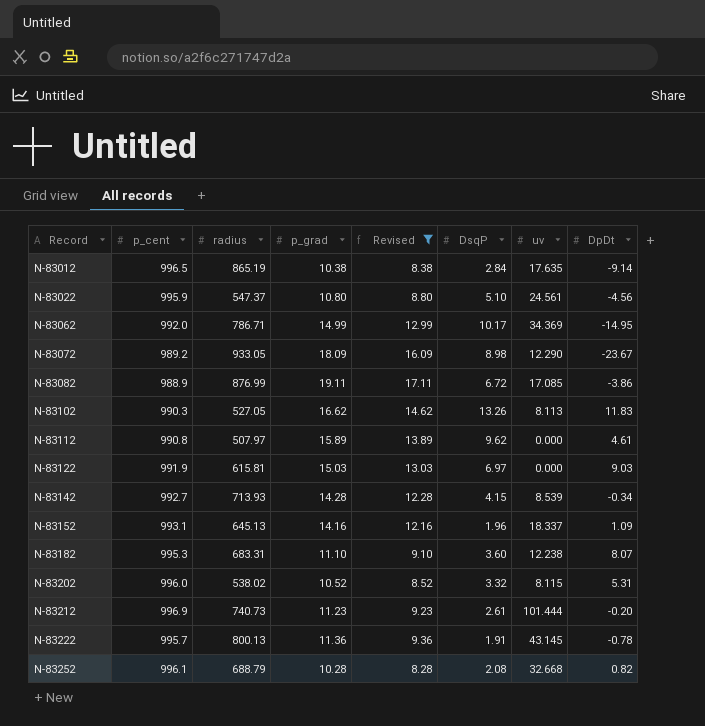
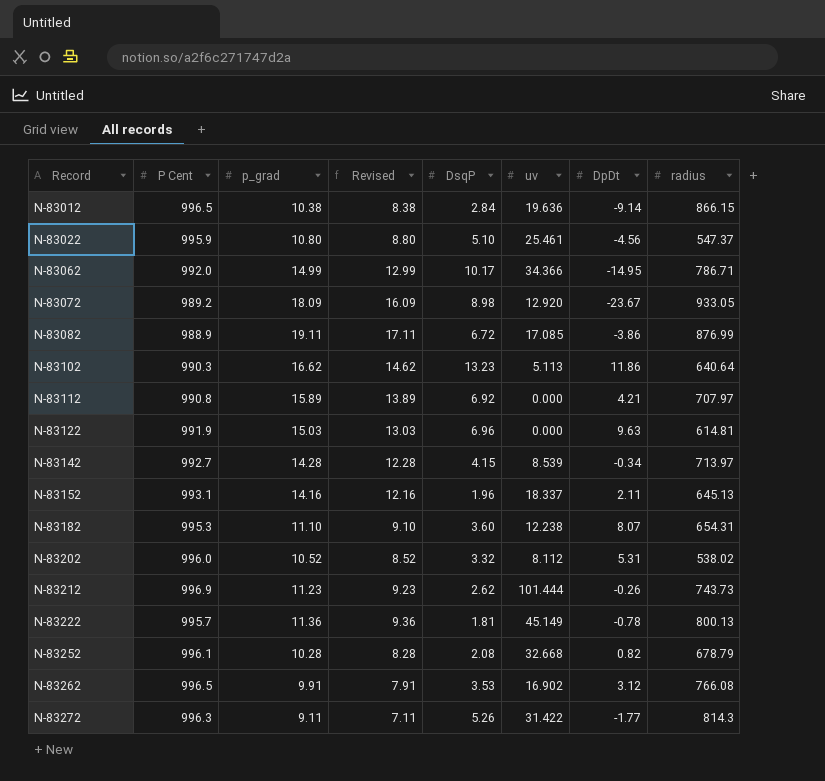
filter: Revised >= 8.28 -> none
column name: p_cent -> P Cent
column radius | position: 3 -> 8
N-83012 | uv: 17.635 -> 19.636
N-83012 | radius: 865.19 -> 866.15
N-83022 | uv: 24.561 -> 25.461
N-83062 | uv: 34.369 -> 34.366
N-83072 | uv: 12.290 -> 12.920
N-83102 | DsqP: 13.26 -> 13.23
N-83102 | uv: 8.113 -> 5.113
N-83102 | DpDt: 11.83 -> 11.86
N-83102 | radius: 527.05 -> 640.64
N-83112 | DsqP: 9.62 -> 6.92
N-83112 | DpDt: 4.61 -> 4.21
N-83112 | radius: 507.97 -> 707.97
N-83122 | DsqP: 6.97 -> 6.96
N-83122 | DpDt: 9.03 -> 9.63
N-83122 | radius: 615.81 -> 614.81
N-83142 | radius: 713.93 -> 713.97
N-83152 | DpDt: 1.09 -> 2.11
N-83182 | radius: 683.31 -> 654.31
N-83202 | uv: 8.115 -> 8.112
N-83212 | DsqP: 2.61 -> 2.62
N-83212 | DpDt: -0.20 -> -0.26
N-83212 | radius: 740.73 -> 743.73
N-83222 | DsqP: 1.91 -> 1.81
N-83222 | uv: 43.145 -> 45.149
N-83252 | radius: 688.79 -> 678.79

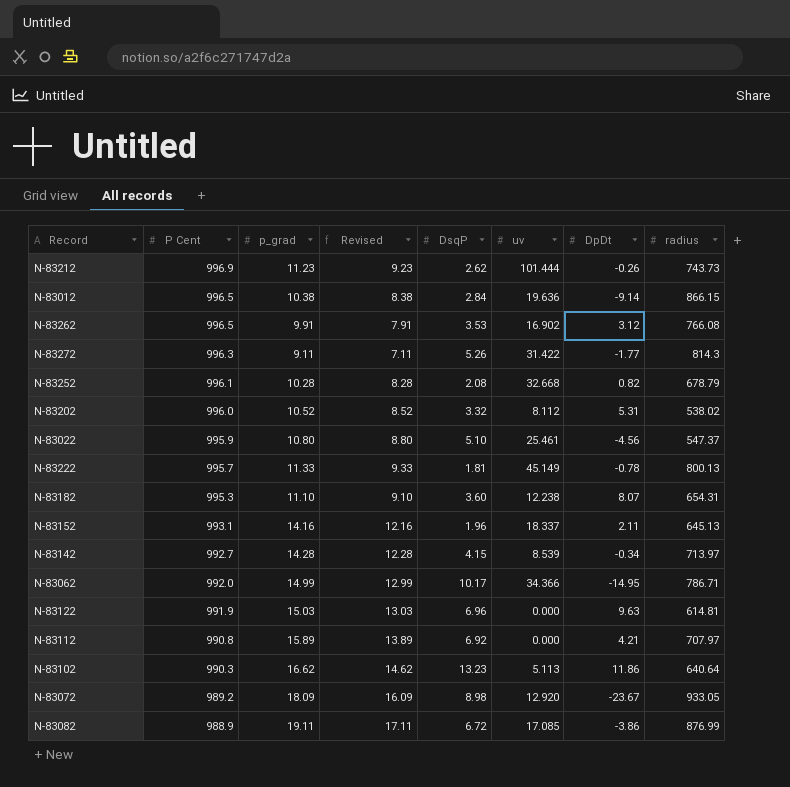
row order: Record ascending -> P Cent descending
N-83222 | p_grad: 11.36 -> 11.33
N-83222 | Revised: 9.36 -> 9.33

